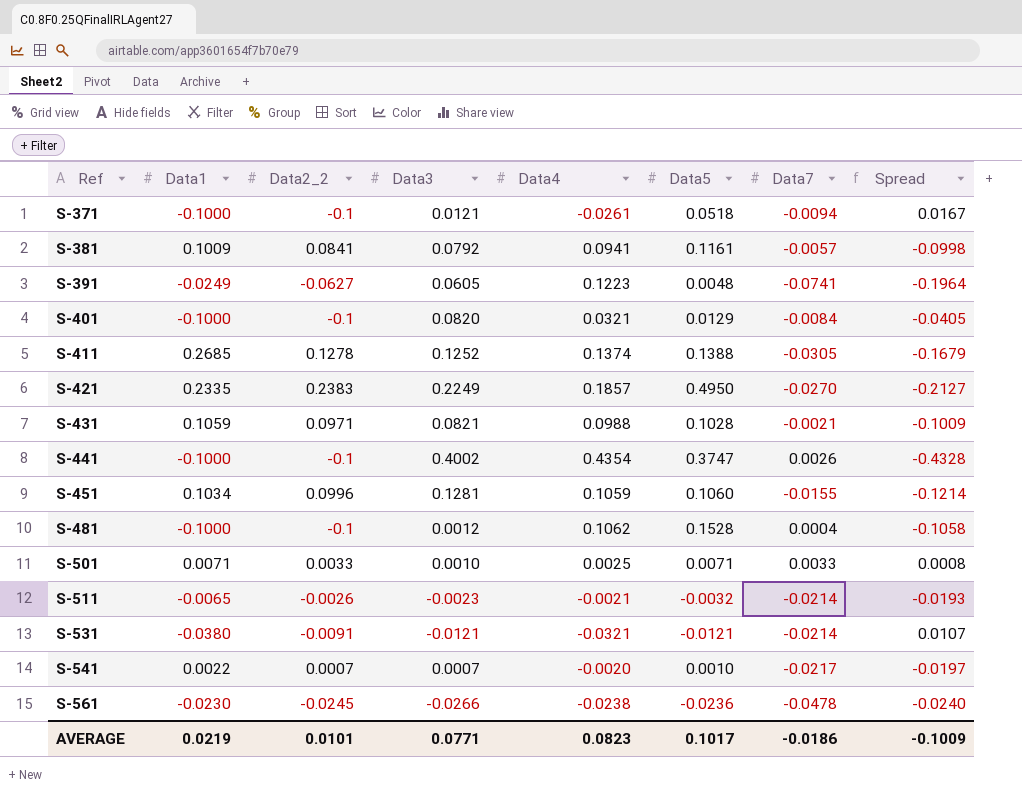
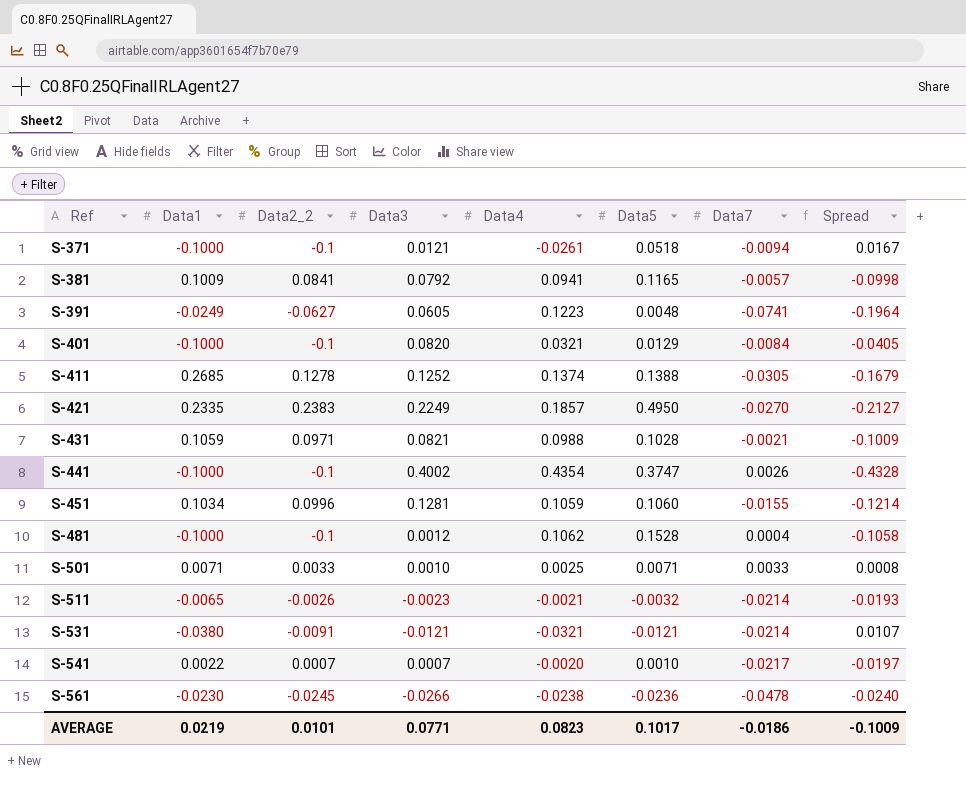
S-381 | Data5: 0.1161 -> 0.1165

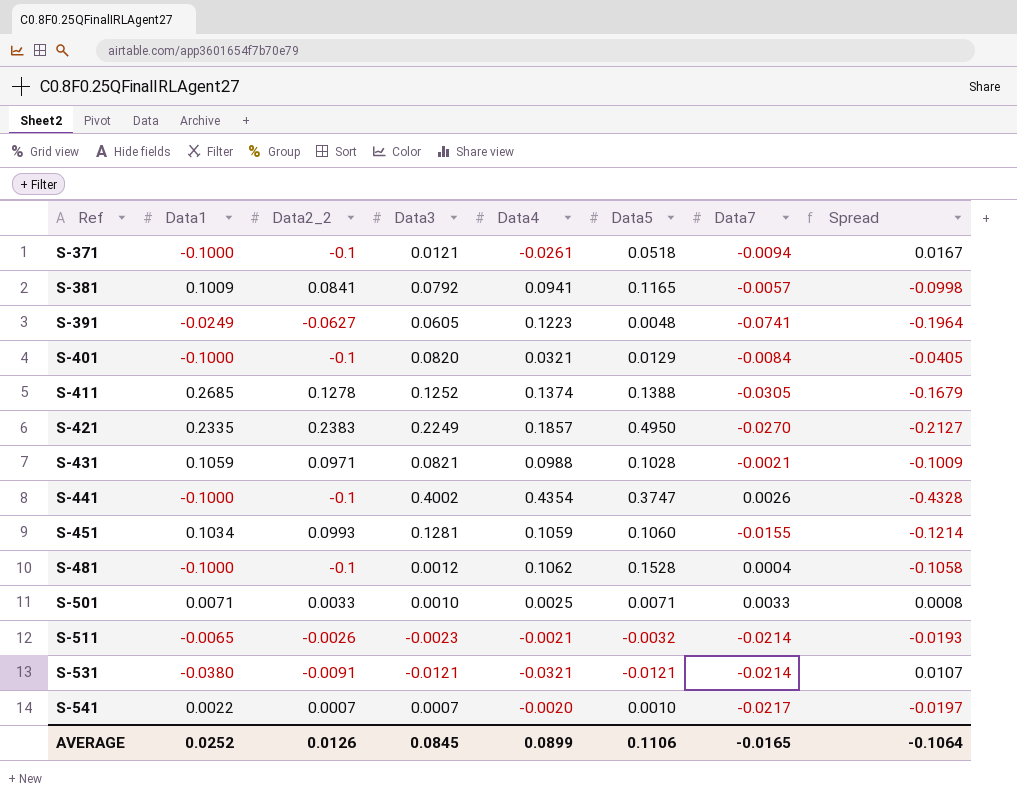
row S-561: -0.0230 | -0.0245 | -0.0266 | -0.0238 | -0.0236 | -0.0478 | -0.0240 -> none
S-451 | Data2_2: 0.0996 -> 0.0993
AVERAGE | Data1: 0.0219 -> 0.0252
AVERAGE | Data2_2: 0.0101 -> 0.0126
AVERAGE | Data3: 0.0771 -> 0.0845
AVERAGE | Data4: 0.0823 -> 0.0899
AVERAGE | Data5: 0.1017 -> 0.1106
AVERAGE | Data7: -0.0186 -> -0.0165
AVERAGE | Spread: -0.1009 -> -0.1064

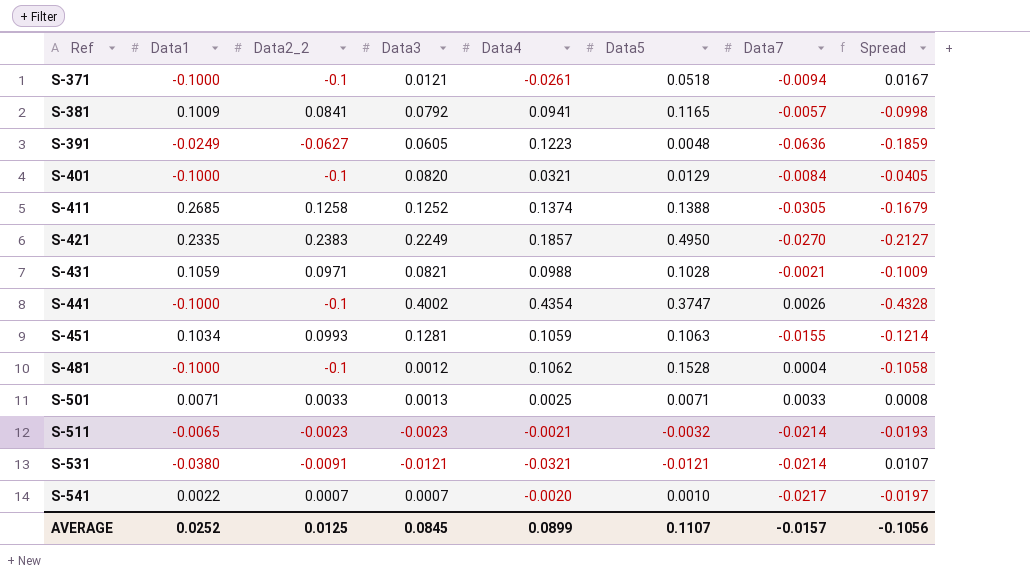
S-391 | Data7: -0.0741 -> -0.0636
S-391 | Spread: -0.1964 -> -0.1859
S-411 | Data2_2: 0.1278 -> 0.1258
S-451 | Data5: 0.1060 -> 0.1063
S-501 | Data3: 0.0010 -> 0.0013
S-511 | Data2_2: -0.0026 -> -0.0023
AVERAGE | Data2_2: 0.0126 -> 0.0125
AVERAGE | Data5: 0.1106 -> 0.1107
AVERAGE | Data7: -0.0165 -> -0.0157
AVERAGE | Spread: -0.1064 -> -0.1056

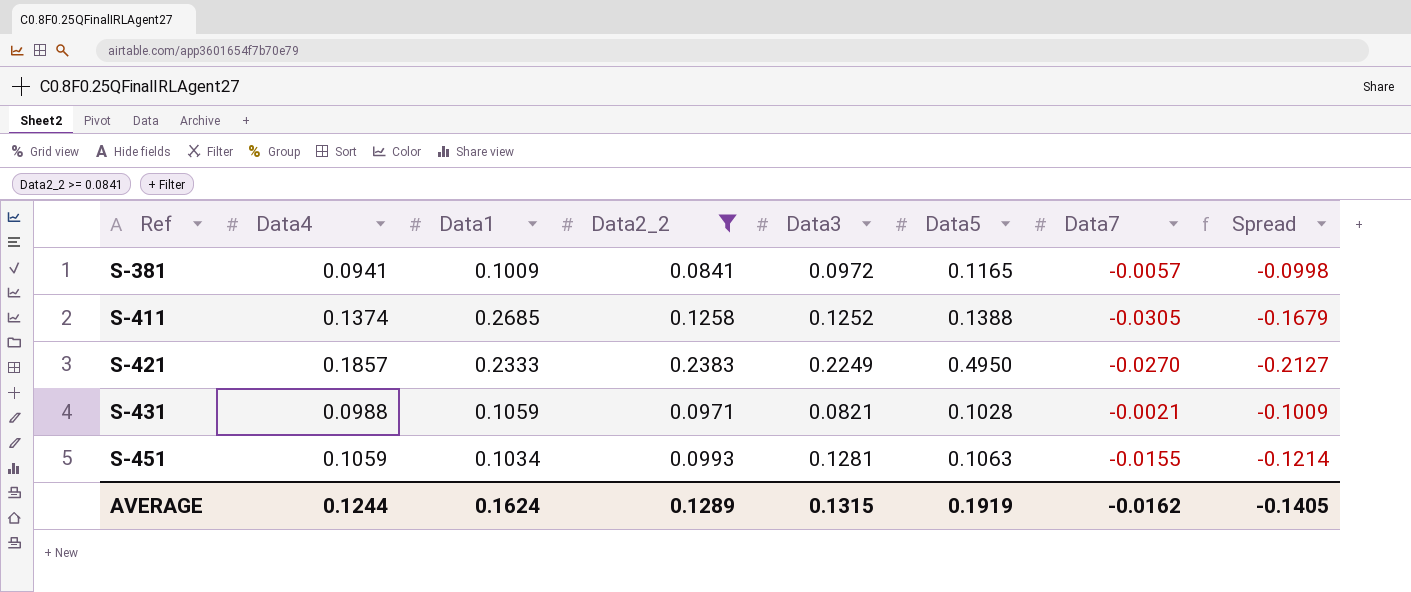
filter: none -> Data2_2 >= 0.0841
column Data4 | position: 5 -> 2
S-381 | Data3: 0.0792 -> 0.0972
S-421 | Data1: 0.2335 -> 0.2333
AVERAGE | Data4: 0.0899 -> 0.1244
AVERAGE | Data1: 0.0252 -> 0.1624
AVERAGE | Data2_2: 0.0125 -> 0.1289
AVERAGE | Data3: 0.0845 -> 0.1315
AVERAGE | Data5: 0.1107 -> 0.1919
AVERAGE | Data7: -0.0157 -> -0.0162
AVERAGE | Spread: -0.1056 -> -0.1405

